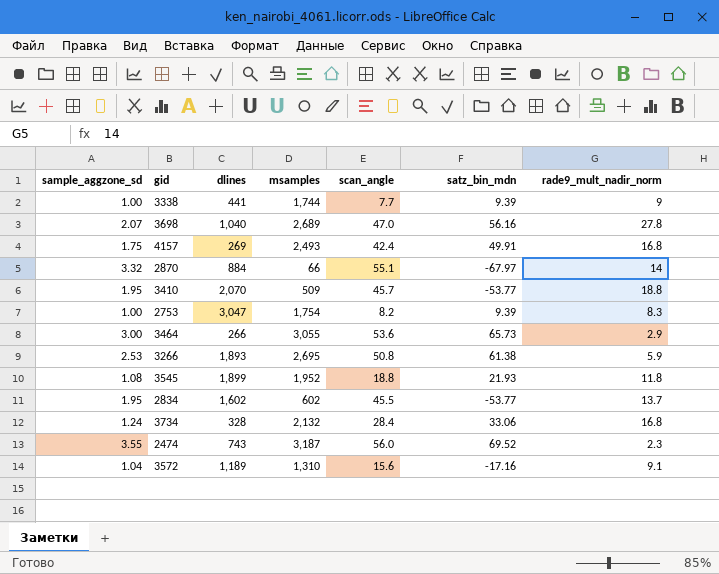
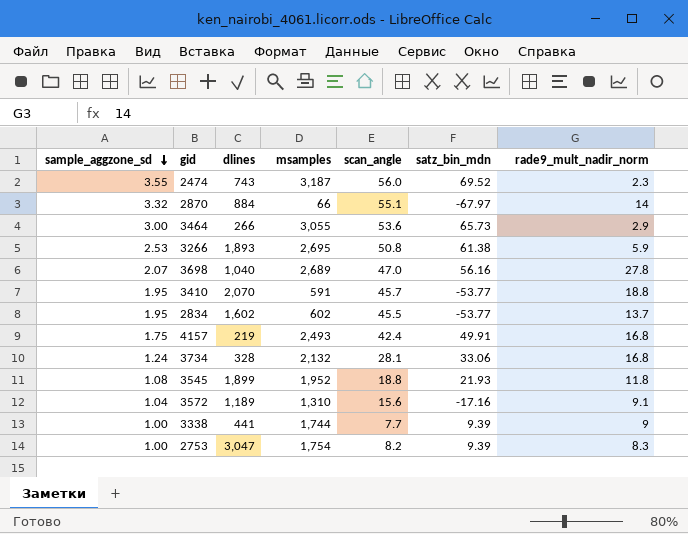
row order: none -> sample_aggzone_sd descending
3410 | msamples: 509 -> 591
4157 | dlines: 269 -> 219
3734 | scan_angle: 28.4 -> 28.1

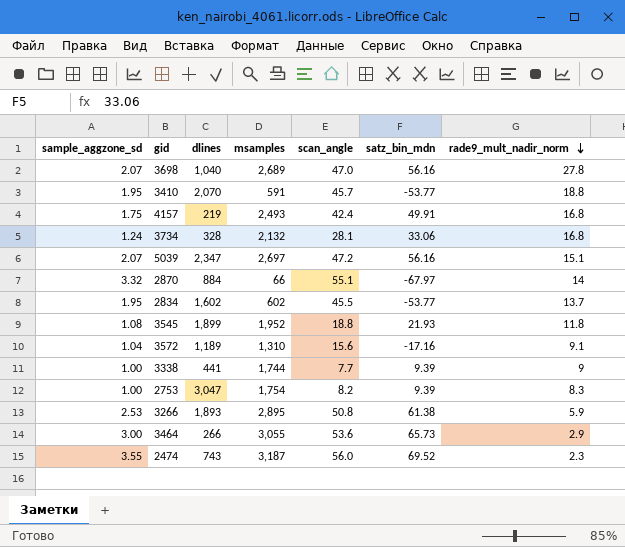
row order: sample_aggzone_sd descending -> rade9_mult_nadir_norm descending
row 5039: none -> 2.07 | 2,347 | 2,697 | 47.2 | 56.16 | 15.1
3266 | msamples: 2,695 -> 2,895

